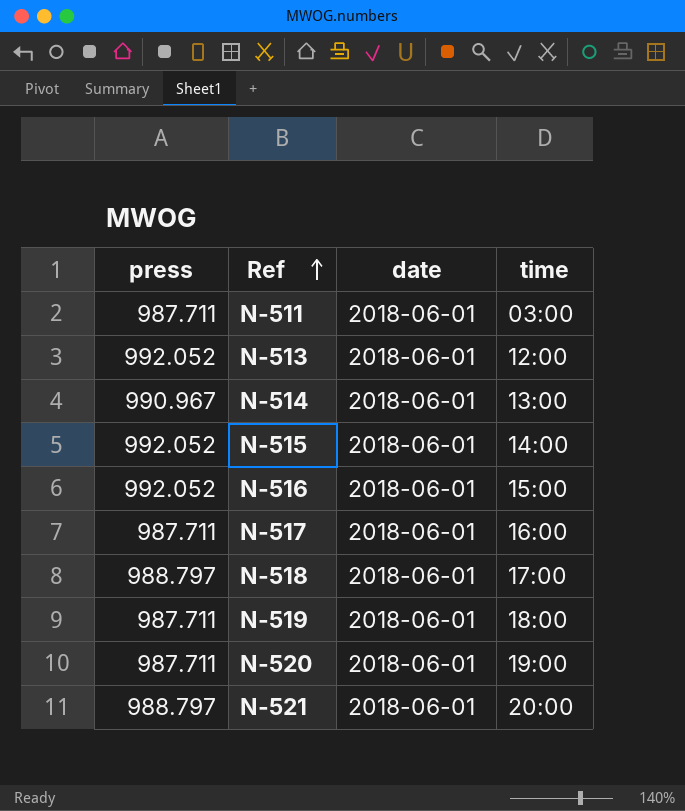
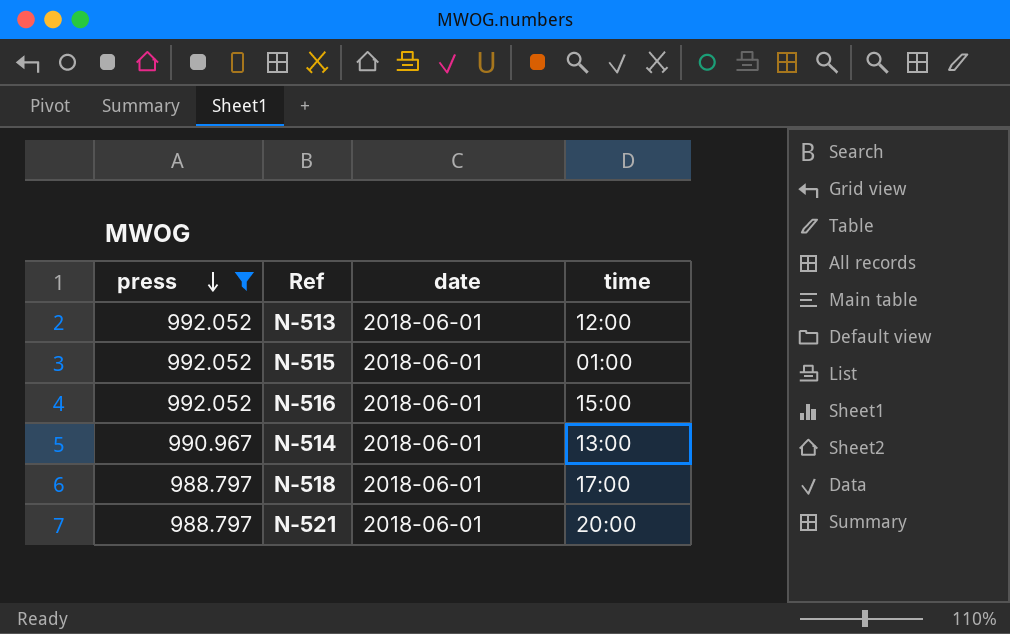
filter: none -> press != 987.711
row order: Ref ascending -> press descending
N-515 | time: 14:00 -> 01:00

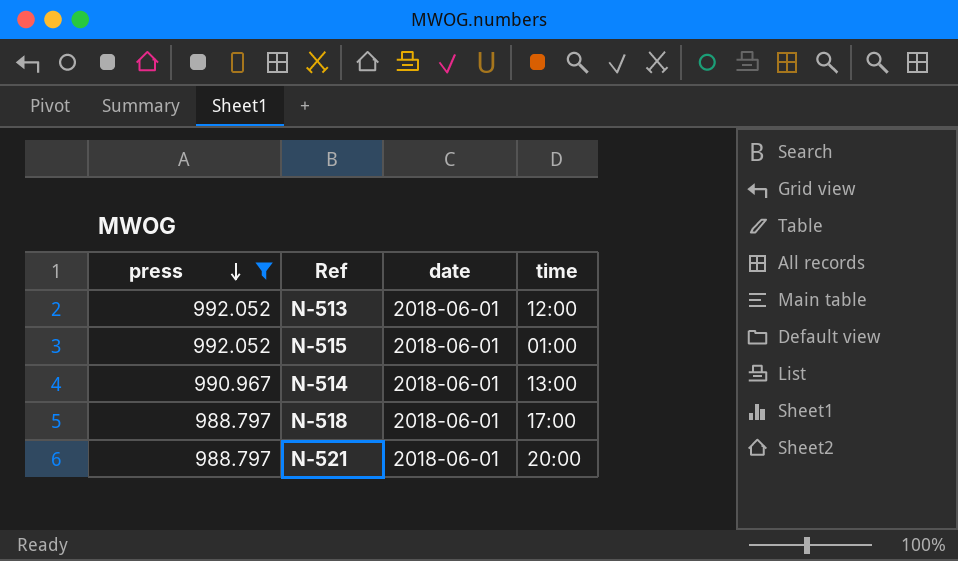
row N-516: 992.052 | 2018-06-01 | 15:00 -> none

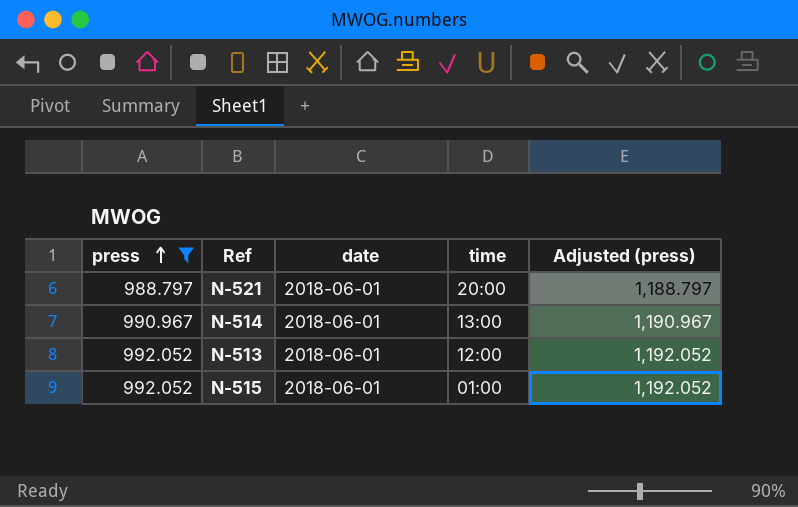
row order: press descending -> press ascending
column Adjusted (press) | formula: none -> [press] + 200
row N-518: 988.797 | 2018-06-01 | 17:00 -> none

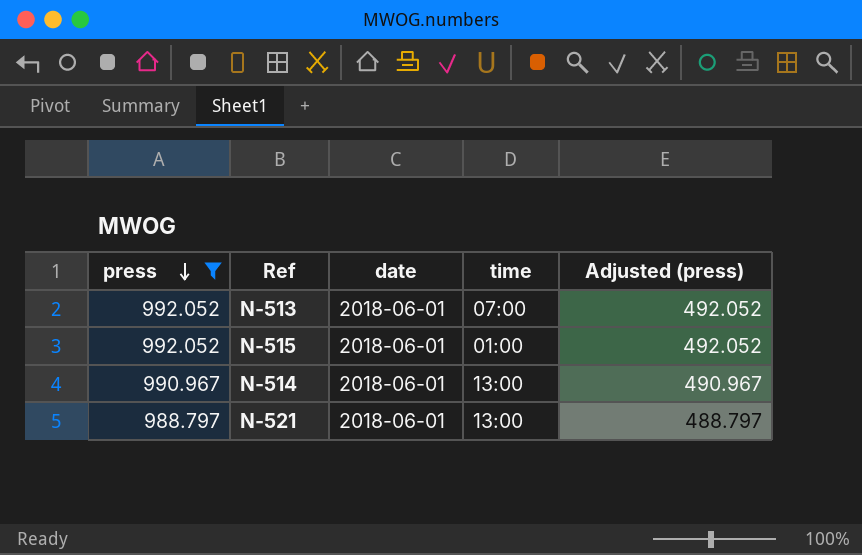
row order: press ascending -> press descending
column Adjusted (press) | formula: [press] + 200 -> [press] - 500
N-513 | time: 12:00 -> 07:00
N-521 | time: 20:00 -> 13:00

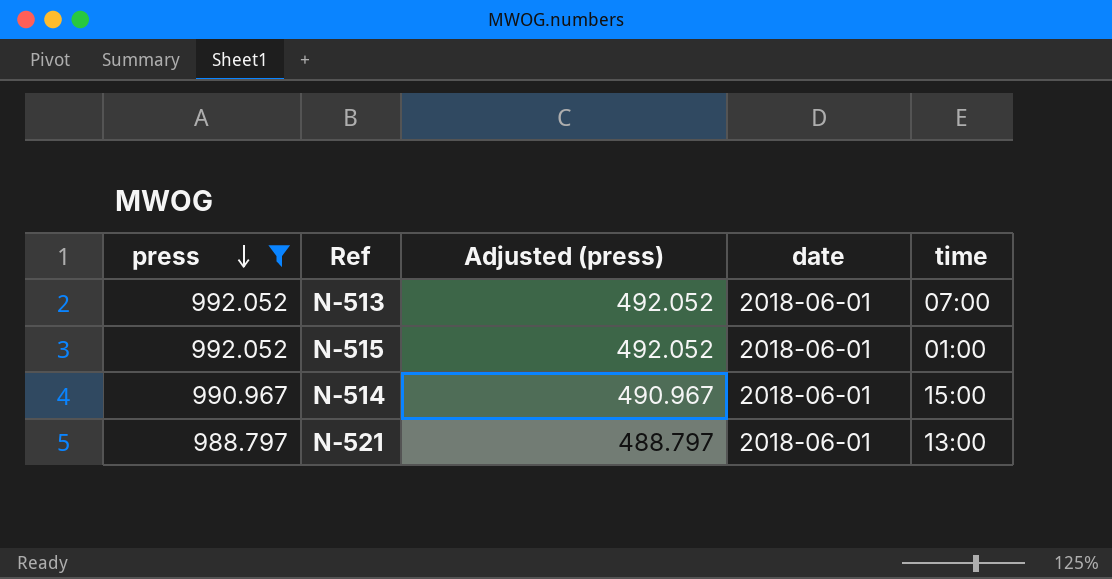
column Adjusted (press) | position: 5 -> 3
N-514 | time: 13:00 -> 15:00

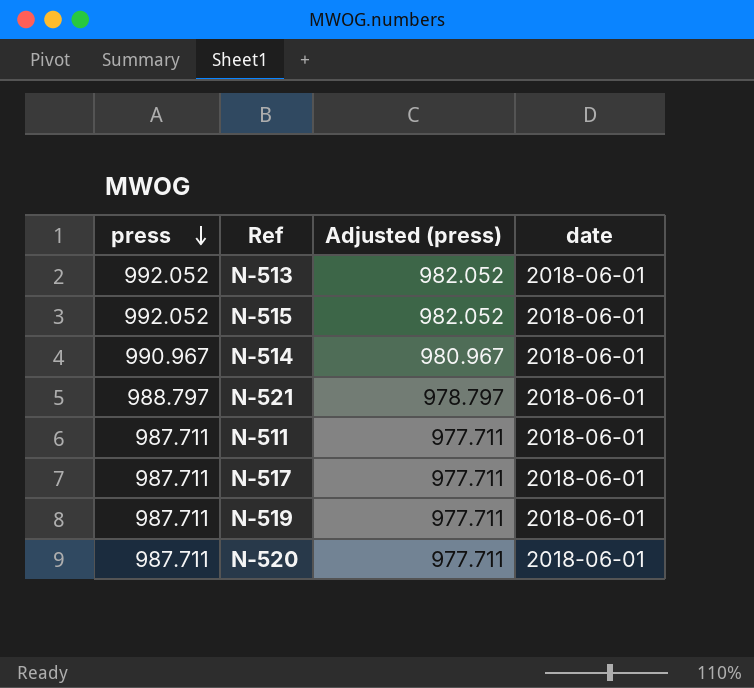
filter: press != 987.711 -> none
column time | position: 5 -> none
column Adjusted (press) | formula: [press] - 500 -> [press] - 10

